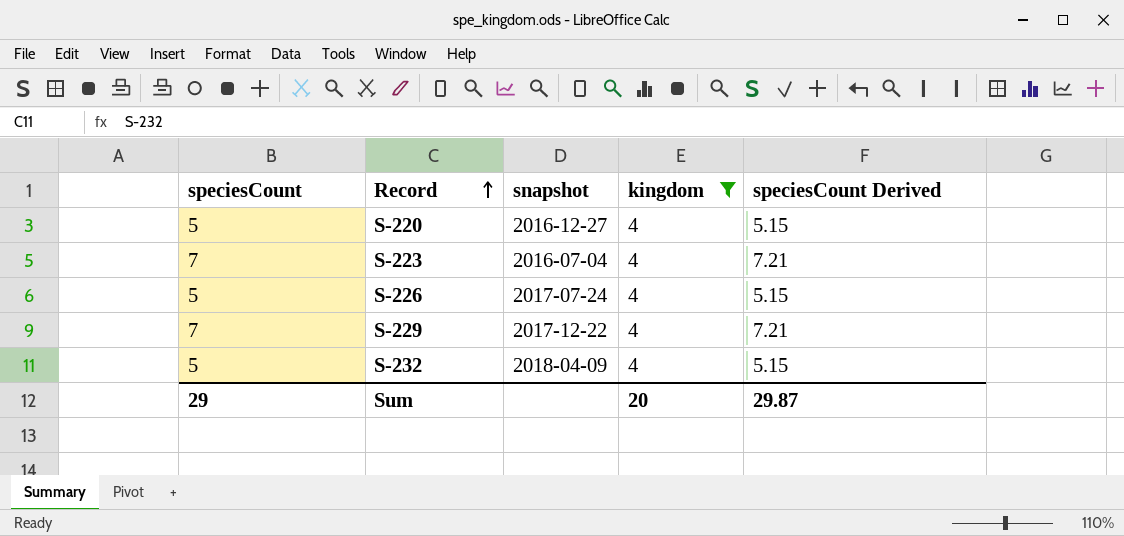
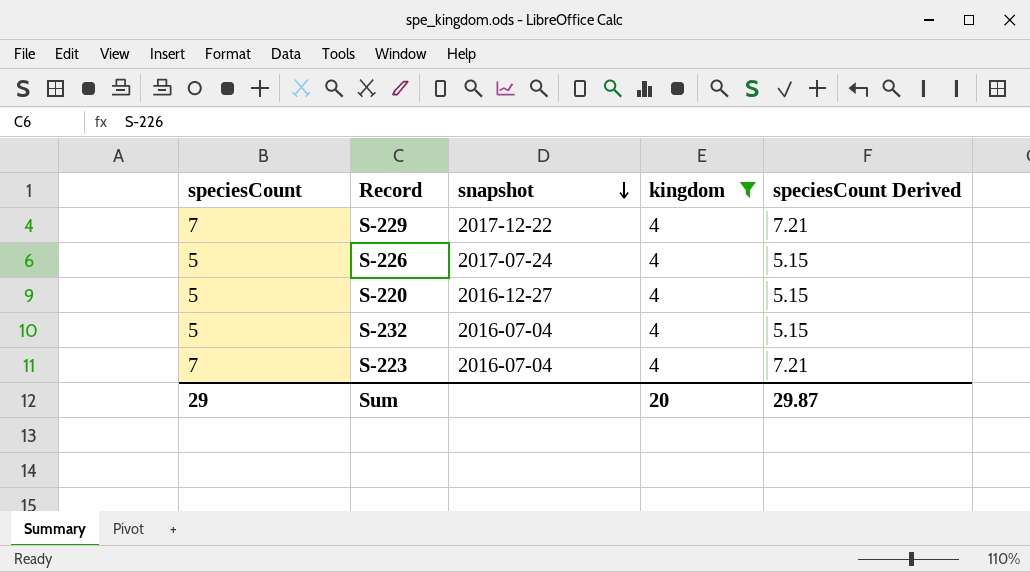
row order: Record ascending -> snapshot descending
S-232 | snapshot: 2018-04-09 -> 2016-07-04

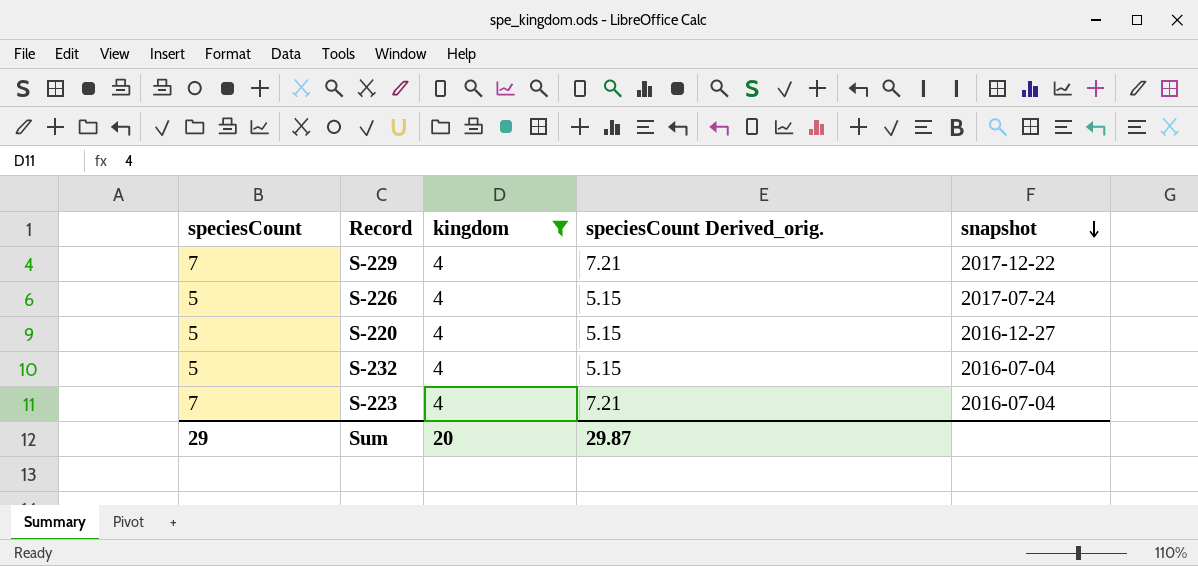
column name: speciesCount Derived -> speciesCount Derived_orig.
column snapshot | position: 3 -> 5

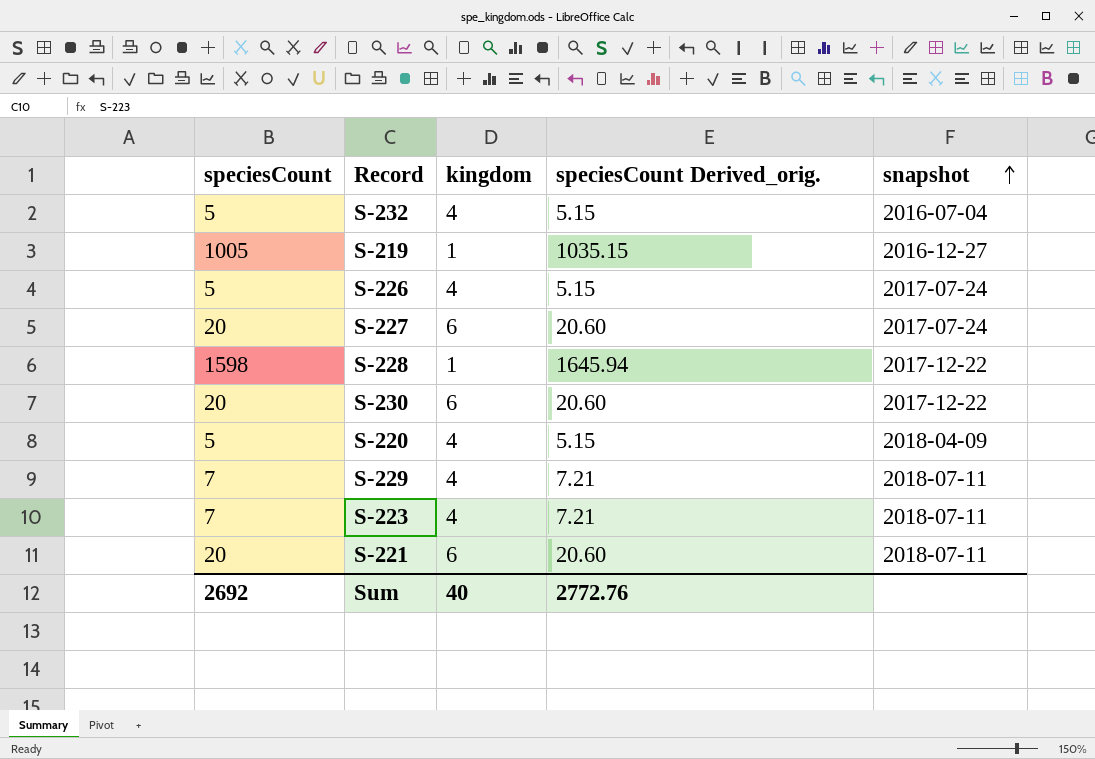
filter: kingdom = 4 -> none
row order: snapshot descending -> snapshot ascending
S-220 | snapshot: 2016-12-27 -> 2018-04-09
S-229 | snapshot: 2017-12-22 -> 2018-07-11
S-223 | snapshot: 2016-07-04 -> 2018-07-11
Sum | speciesCount: 29 -> 2692
Sum | kingdom: 20 -> 40
Sum | speciesCount Derived_orig.: 29.87 -> 2772.76

